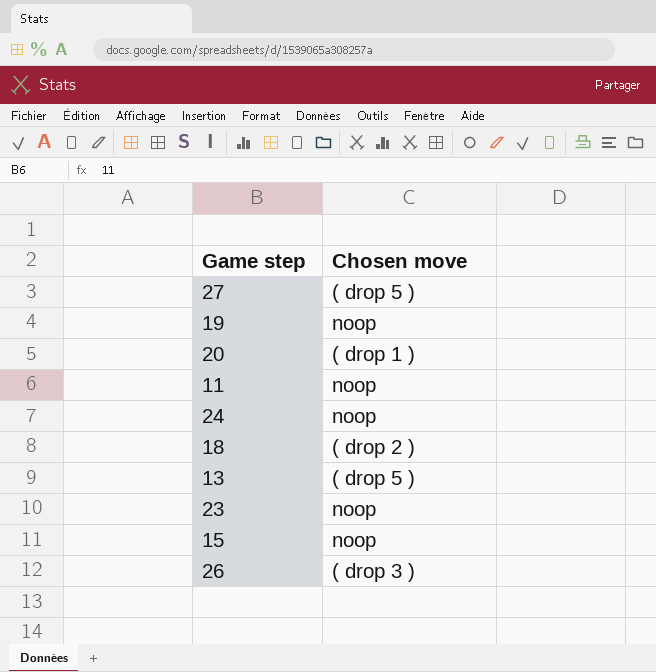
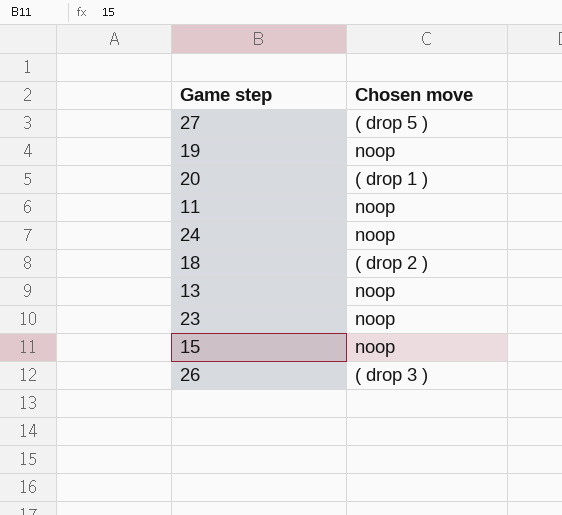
13 | Chosen move: ( drop 5 ) -> noop

